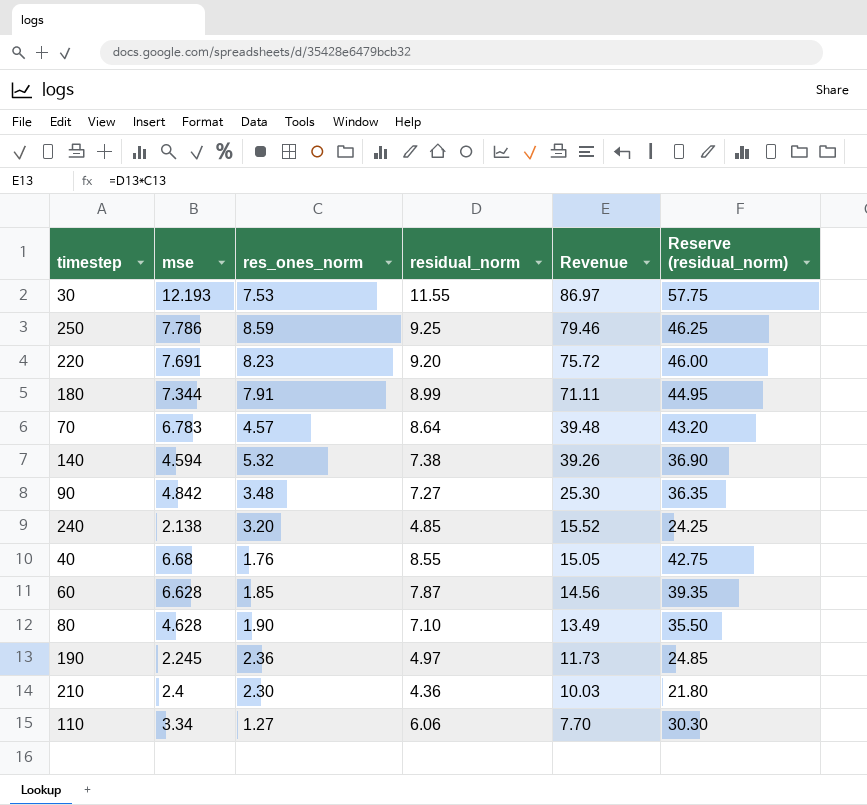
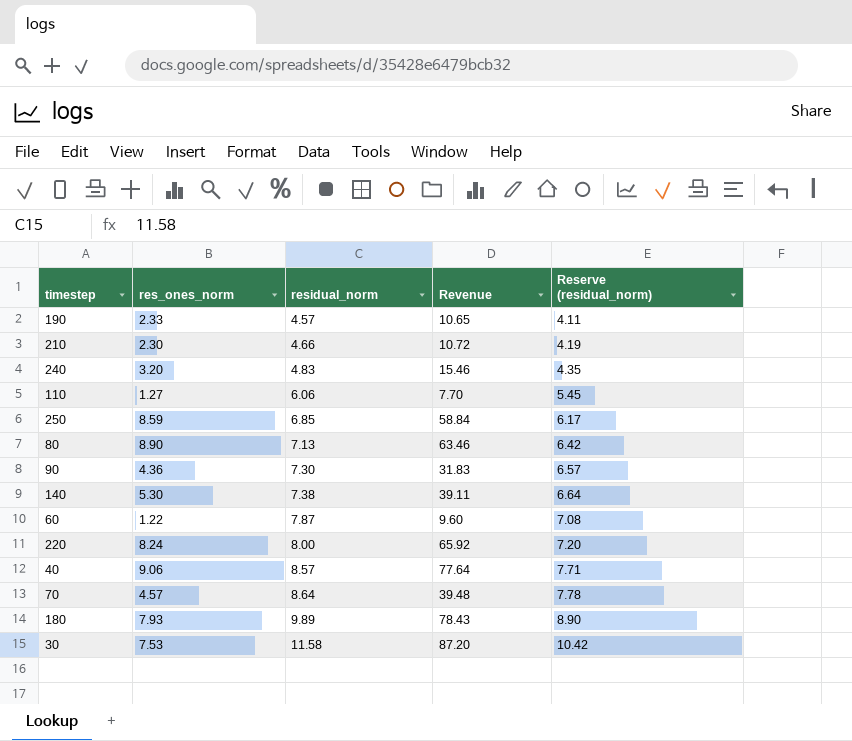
row order: Revenue descending -> residual_norm ascending
column mse | position: 2 -> none
column Reserve (residual_norm) | formula: [residual_norm] * 5 -> [residual_norm] * 0.9
190 | res_ones_norm: 2.36 -> 2.33
190 | residual_norm: 4.97 -> 4.57
190 | Revenue: 11.73 -> 10.65
210 | residual_norm: 4.36 -> 4.66
210 | Revenue: 10.03 -> 10.72
240 | residual_norm: 4.85 -> 4.83
240 | Revenue: 15.52 -> 15.46
250 | residual_norm: 9.25 -> 6.85
250 | Revenue: 79.46 -> 58.84
80 | res_ones_norm: 1.90 -> 8.90
80 | residual_norm: 7.10 -> 7.13
80 | Revenue: 13.49 -> 63.46
90 | res_ones_norm: 3.48 -> 4.36
90 | residual_norm: 7.27 -> 7.30
90 | Revenue: 25.30 -> 31.83
140 | res_ones_norm: 5.32 -> 5.30
140 | Revenue: 39.26 -> 39.11
60 | res_ones_norm: 1.85 -> 1.22
60 | Revenue: 14.56 -> 9.60
220 | res_ones_norm: 8.23 -> 8.24
220 | residual_norm: 9.20 -> 8.00
220 | Revenue: 75.72 -> 65.92
40 | res_ones_norm: 1.76 -> 9.06
40 | residual_norm: 8.55 -> 8.57
40 | Revenue: 15.05 -> 77.64
180 | res_ones_norm: 7.91 -> 7.93
180 | residual_norm: 8.99 -> 9.89
180 | Revenue: 71.11 -> 78.43
30 | residual_norm: 11.55 -> 11.58
30 | Revenue: 86.97 -> 87.20

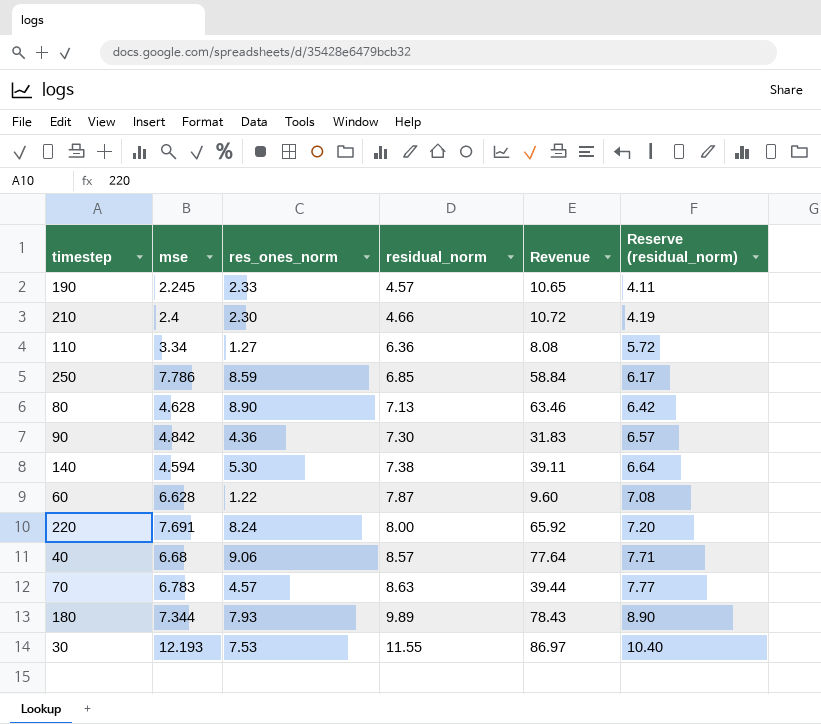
column mse | position: none -> 2
row 240: 3.20 | 4.83 | 15.46 | 4.35 -> none
110 | residual_norm: 6.06 -> 6.36
110 | Revenue: 7.70 -> 8.08
110 | Reserve (residual_norm): 5.45 -> 5.72
70 | residual_norm: 8.64 -> 8.63
70 | Revenue: 39.48 -> 39.44
70 | Reserve (residual_norm): 7.78 -> 7.77
30 | residual_norm: 11.58 -> 11.55
30 | Revenue: 87.20 -> 86.97
30 | Reserve (residual_norm): 10.42 -> 10.40

